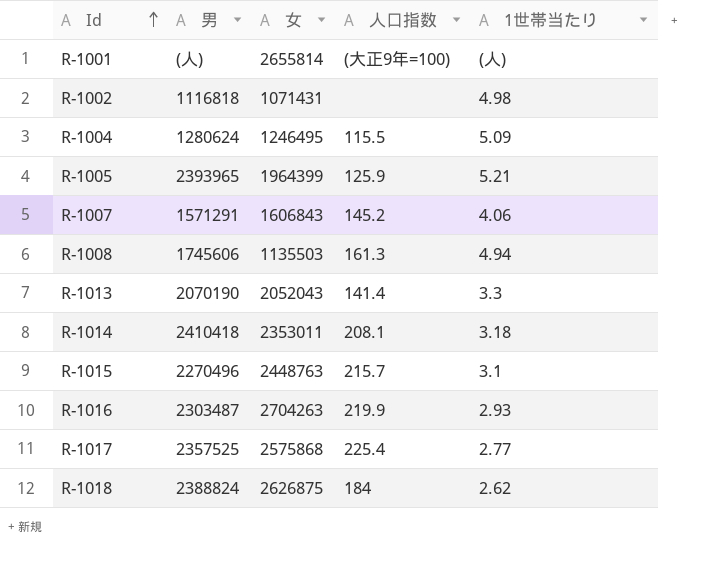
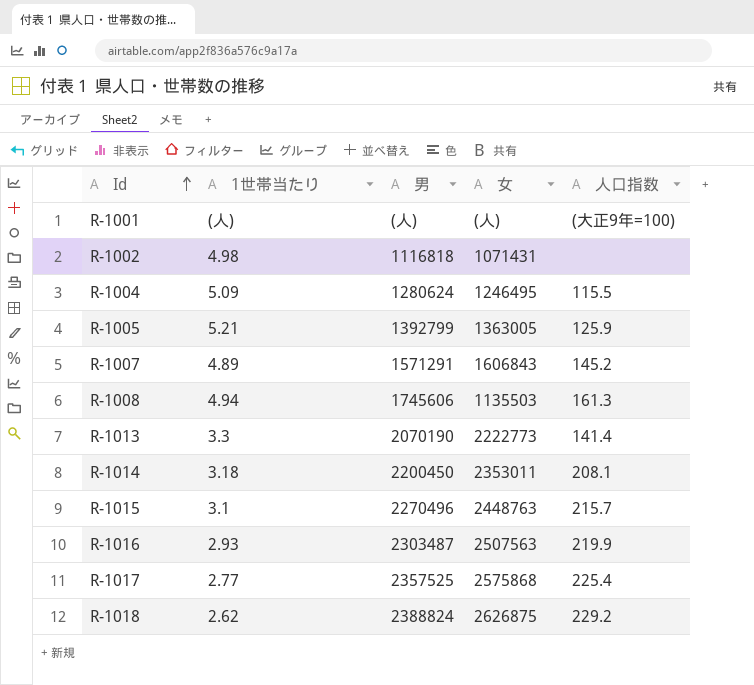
column 1世帯当たり | position: 5 -> 2
R-1001 | 女: 2655814 -> (人)
R-1005 | 男: 2393965 -> 1392799
R-1005 | 女: 1964399 -> 1363005
R-1007 | 1世帯当たり: 4.06 -> 4.89
R-1013 | 女: 2052043 -> 2222773
R-1014 | 男: 2410418 -> 2200450
R-1016 | 女: 2704263 -> 2507563
R-1018 | 人口指数: 184 -> 229.2

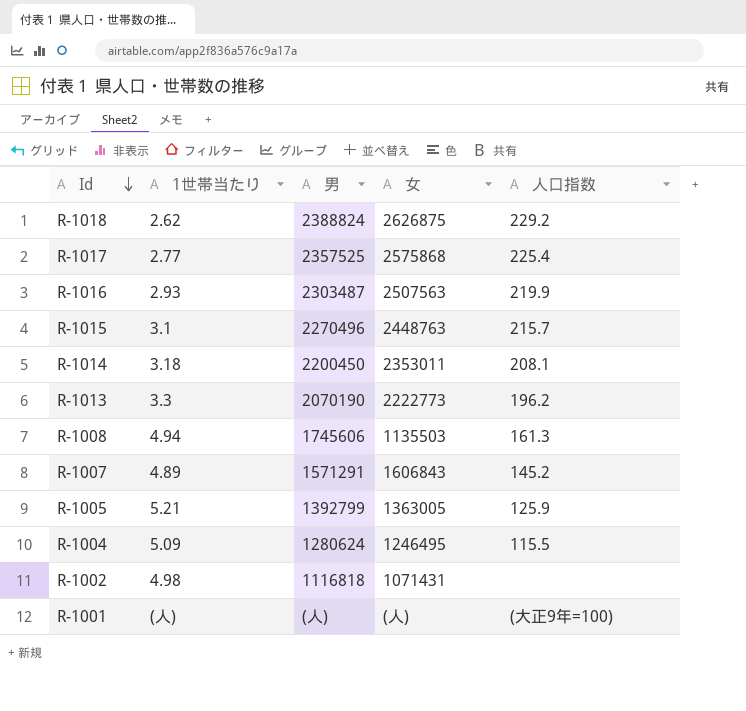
row order: Id ascending -> Id descending
R-1013 | 人口指数: 141.4 -> 196.2

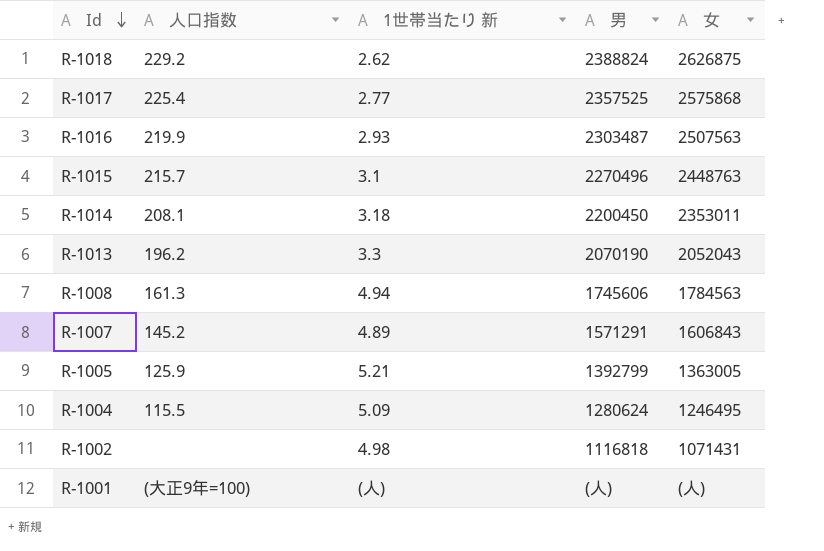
column 人口指数 | position: 5 -> 2
column name: 1世帯当たり -> 1世帯当たり 新
R-1013 | 女: 2222773 -> 2052043
R-1008 | 女: 1135503 -> 1784563

